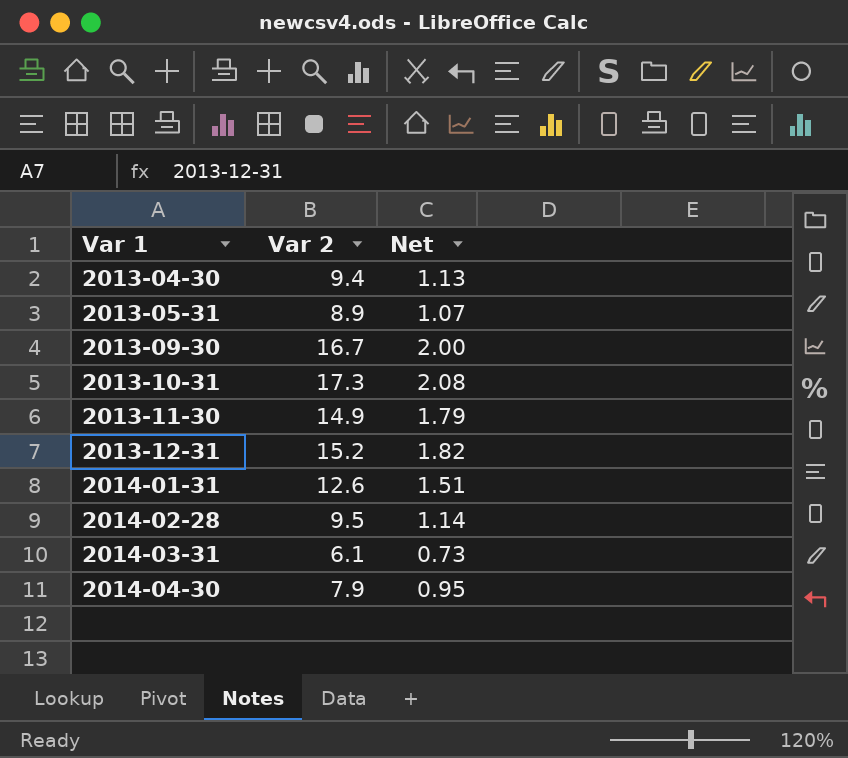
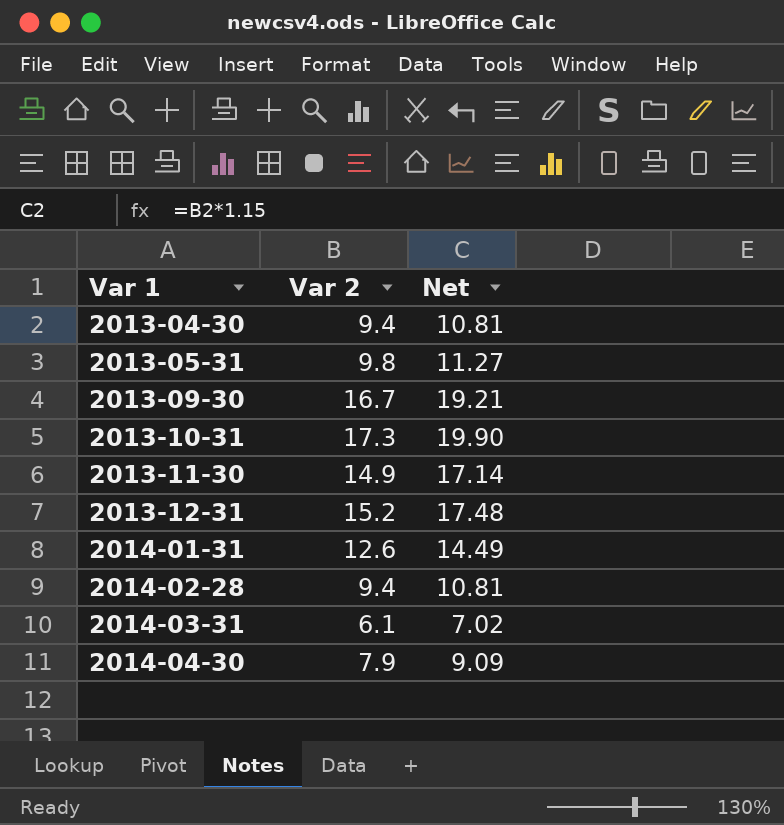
column Net | formula: [Var 2] * 0.12 -> [Var 2] * 1.15
2013-05-31 | Var 2: 8.9 -> 9.8
2014-02-28 | Var 2: 9.5 -> 9.4

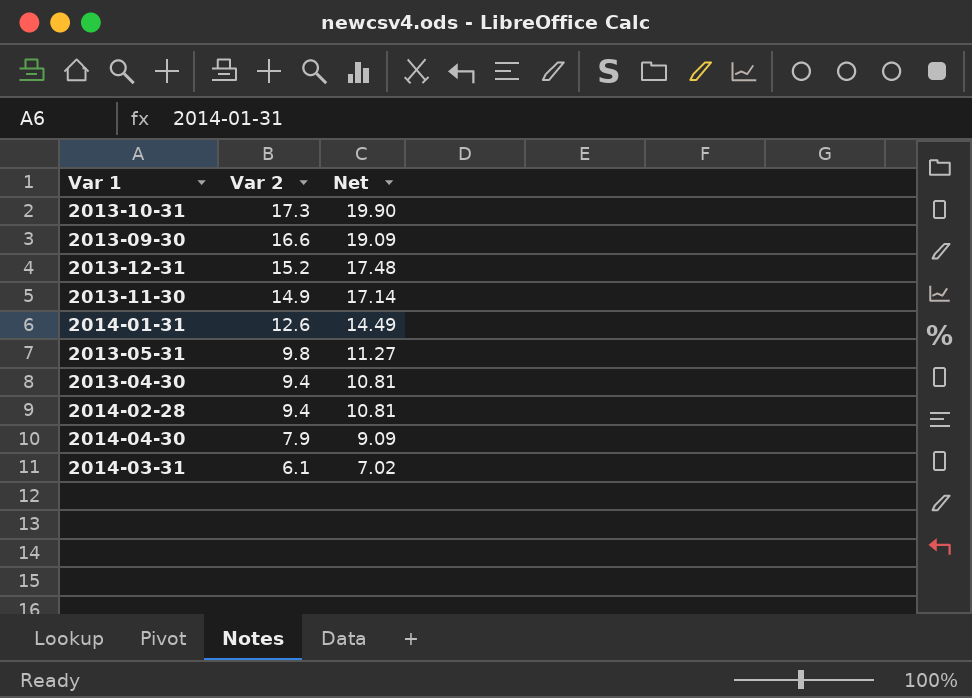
row order: Var 1 ascending -> Var 2 descending
2013-09-30 | Var 2: 16.7 -> 16.6
2013-09-30 | Net: 19.21 -> 19.09

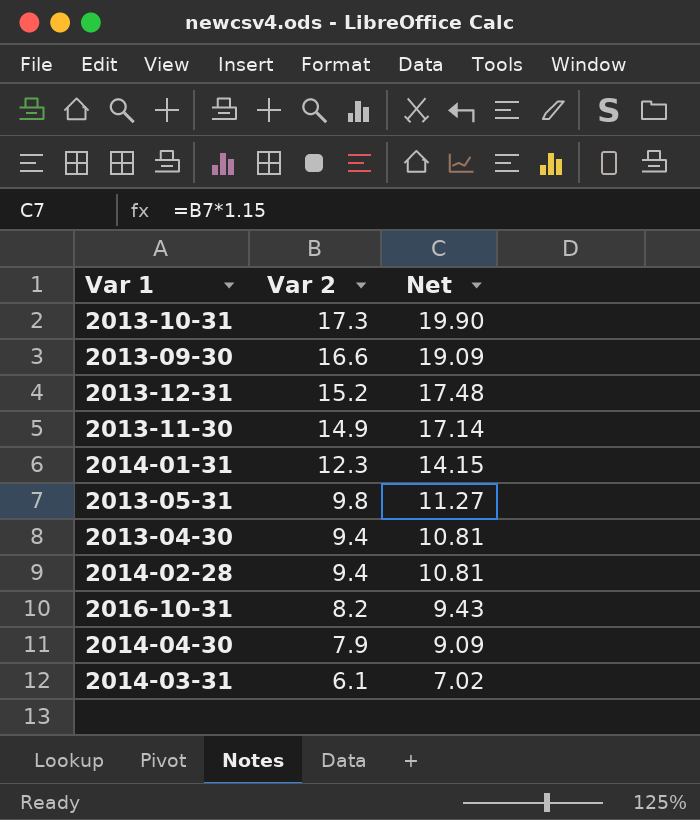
2014-01-31 | Var 2: 12.6 -> 12.3
2014-01-31 | Net: 14.49 -> 14.15
row 2016-10-31: none -> 8.2 | 9.43

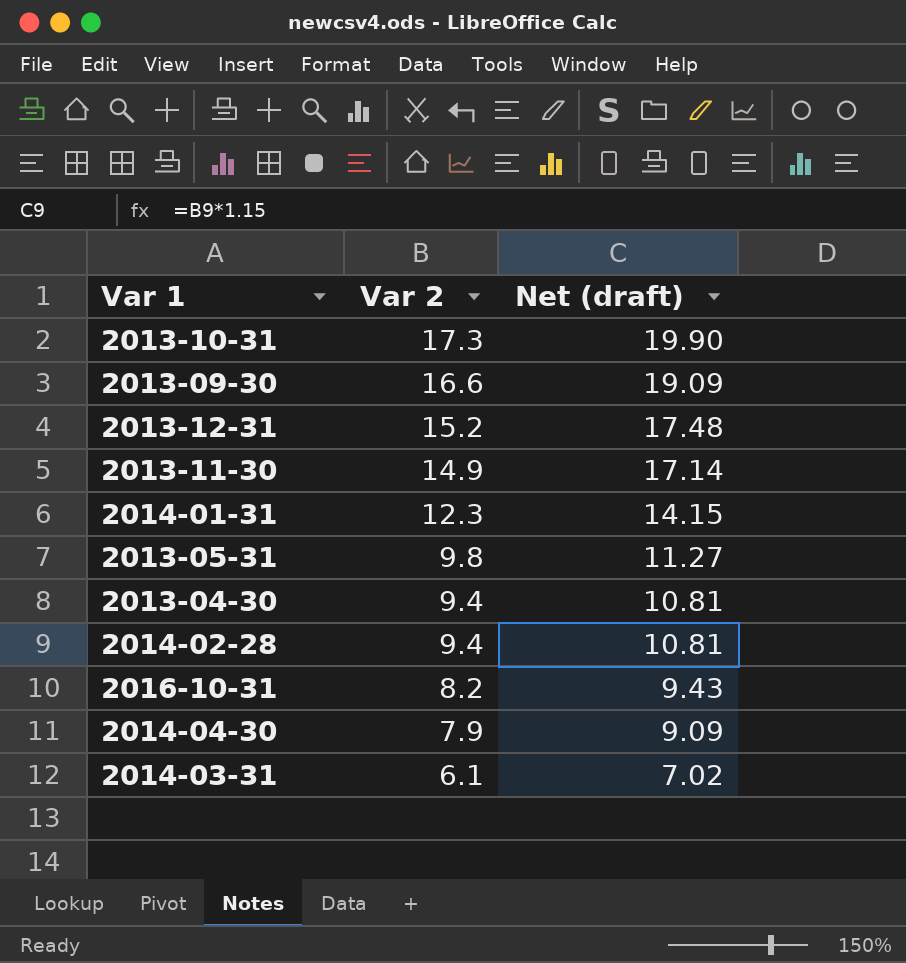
column name: Net -> Net (draft)

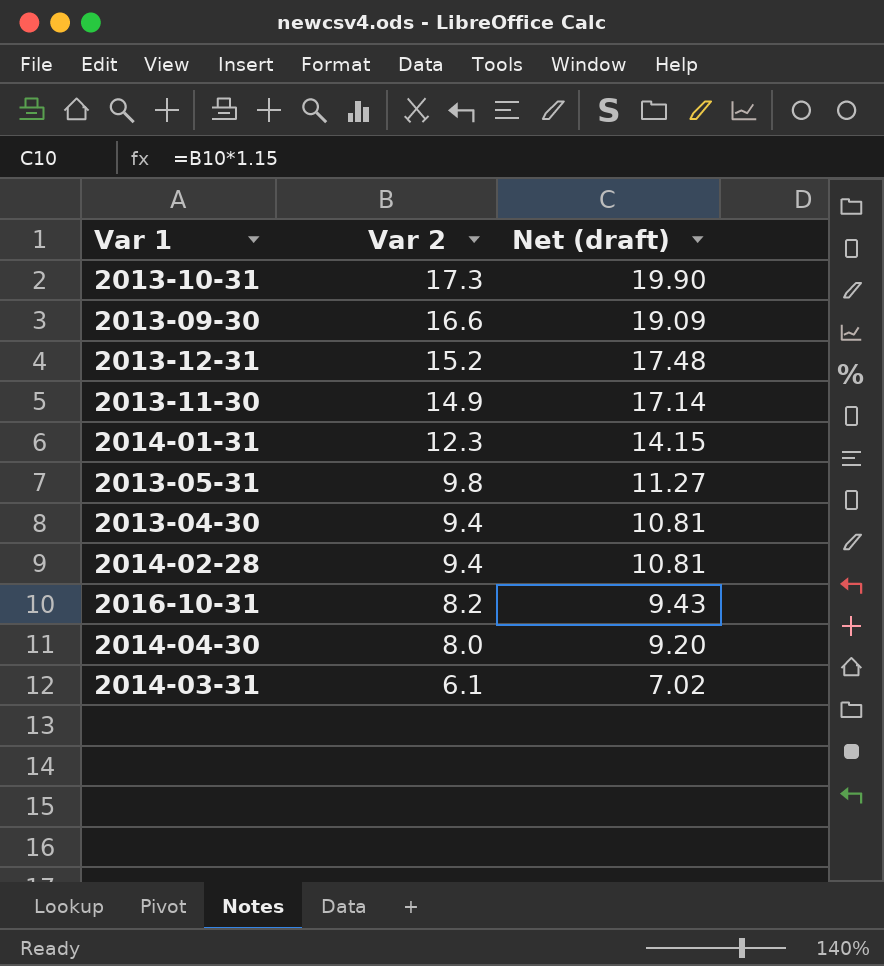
2014-04-30 | Var 2: 7.9 -> 8.0
2014-04-30 | Net (draft): 9.09 -> 9.20

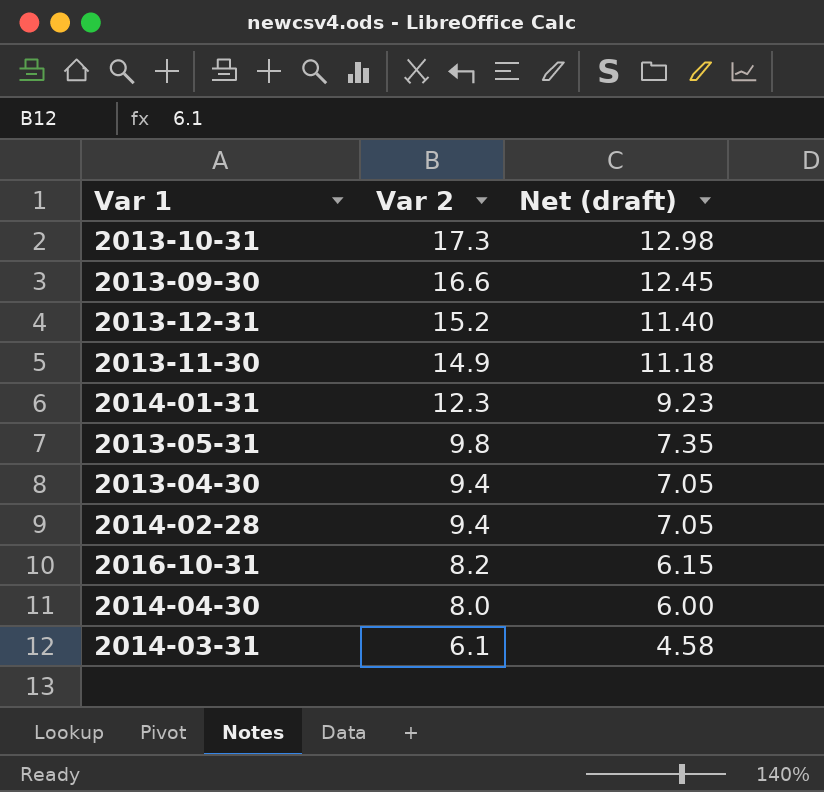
column Net (draft) | formula: [Var 2] * 1.15 -> [Var 2] * 0.75

